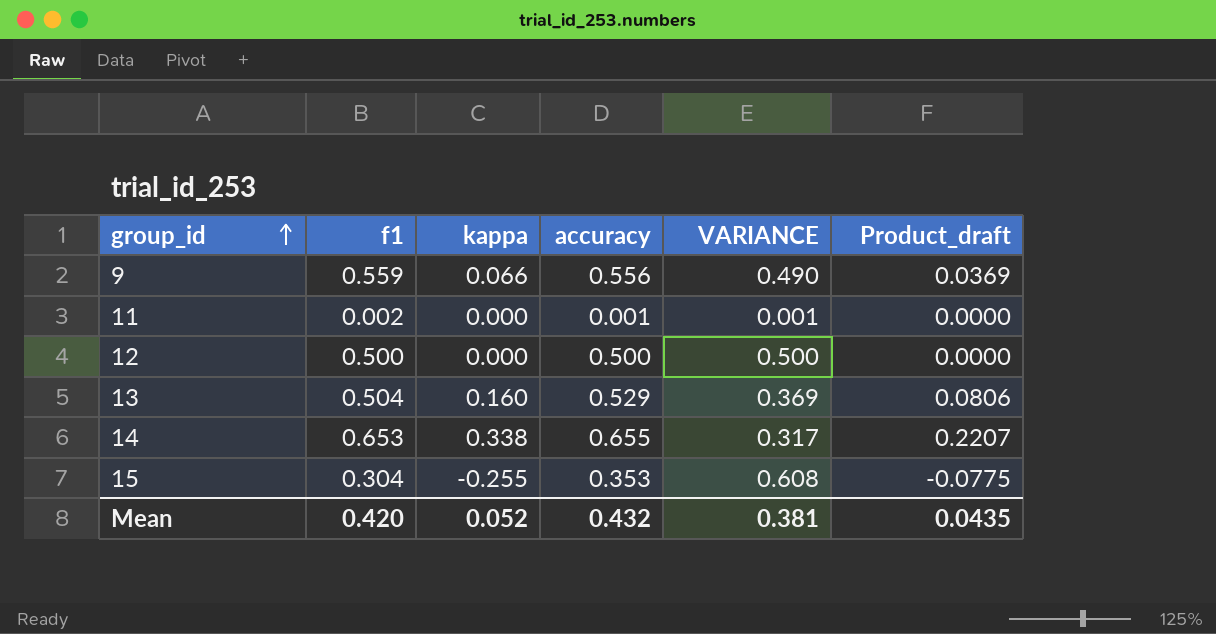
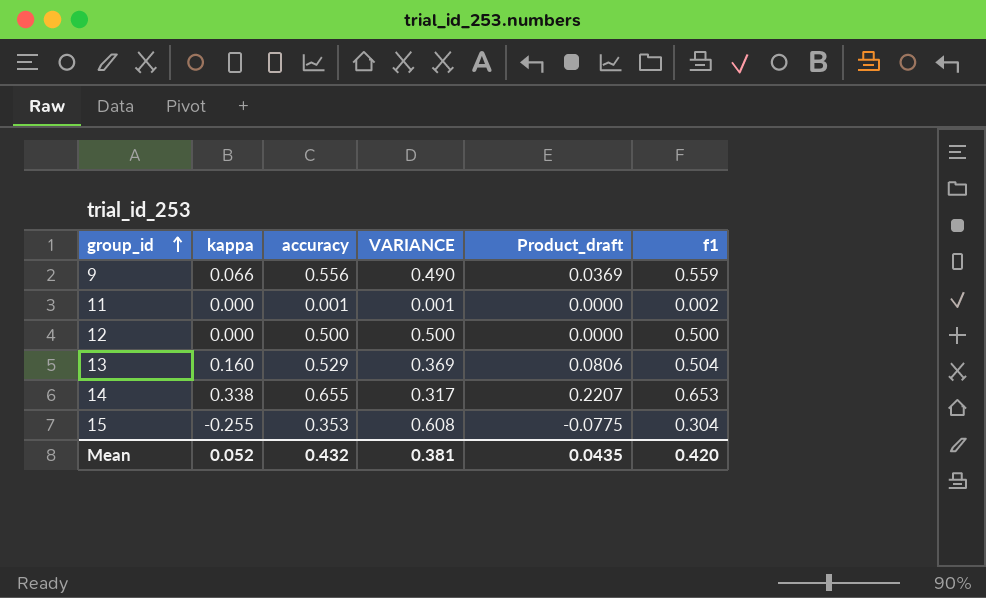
column f1 | position: 2 -> 6

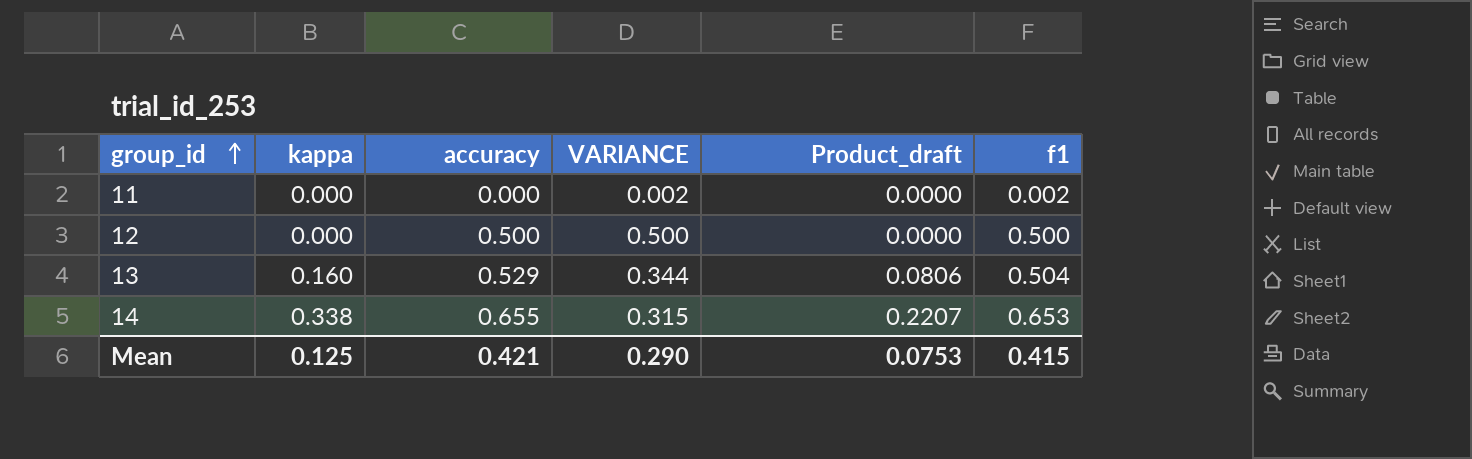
column VARIANCE | formula: [accuracy] - [kappa] -> [f1] - [kappa]
row 9: 0.066 | 0.556 | 0.490 | 0.0369 | 0.559 -> none
row 15: -0.255 | 0.353 | 0.608 | -0.0775 | 0.304 -> none
11 | accuracy: 0.001 -> 0.000
Mean | kappa: 0.052 -> 0.125
Mean | accuracy: 0.432 -> 0.421
Mean | VARIANCE: 0.381 -> 0.290
Mean | Product_draft: 0.0435 -> 0.0753
Mean | f1: 0.420 -> 0.415

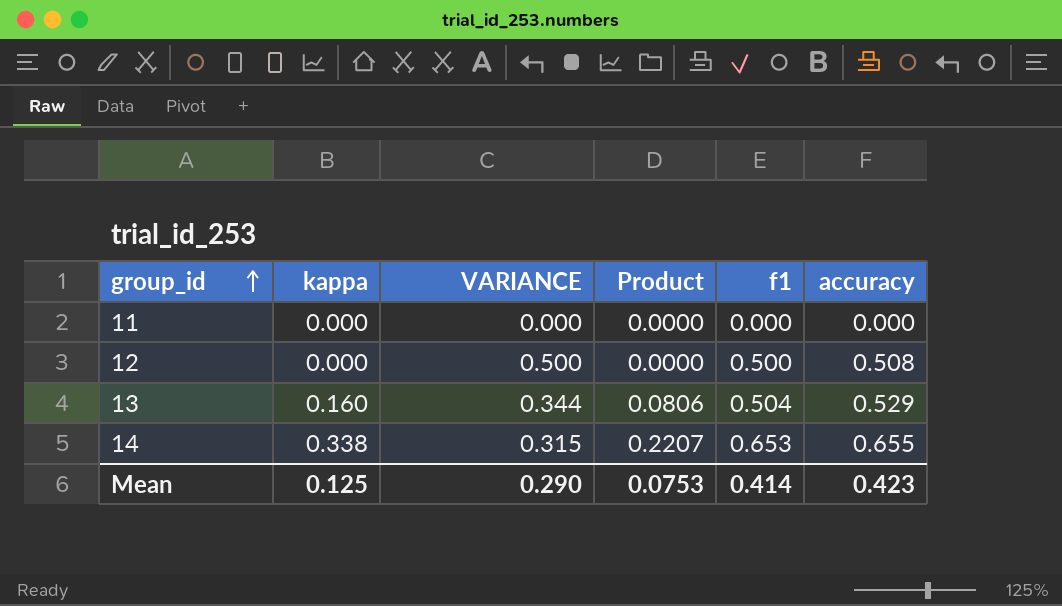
column name: Product_draft -> Product
column accuracy | position: 3 -> 6
11 | VARIANCE: 0.002 -> 0.000
11 | f1: 0.002 -> 0.000
12 | accuracy: 0.500 -> 0.508
Mean | f1: 0.415 -> 0.414
Mean | accuracy: 0.421 -> 0.423

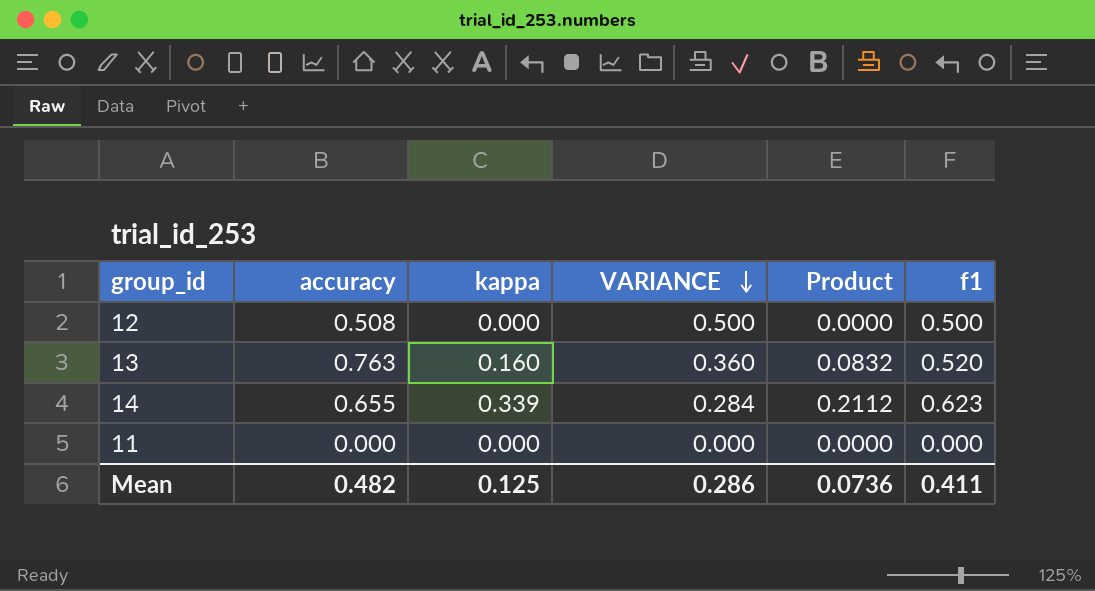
row order: group_id ascending -> VARIANCE descending
column accuracy | position: 6 -> 2
13 | accuracy: 0.529 -> 0.763
13 | VARIANCE: 0.344 -> 0.360
13 | Product: 0.0806 -> 0.0832
13 | f1: 0.504 -> 0.520
14 | kappa: 0.338 -> 0.339
14 | VARIANCE: 0.315 -> 0.284
14 | Product: 0.2207 -> 0.2112
14 | f1: 0.653 -> 0.623
Mean | accuracy: 0.423 -> 0.482
Mean | VARIANCE: 0.290 -> 0.286
Mean | Product: 0.0753 -> 0.0736
Mean | f1: 0.414 -> 0.411

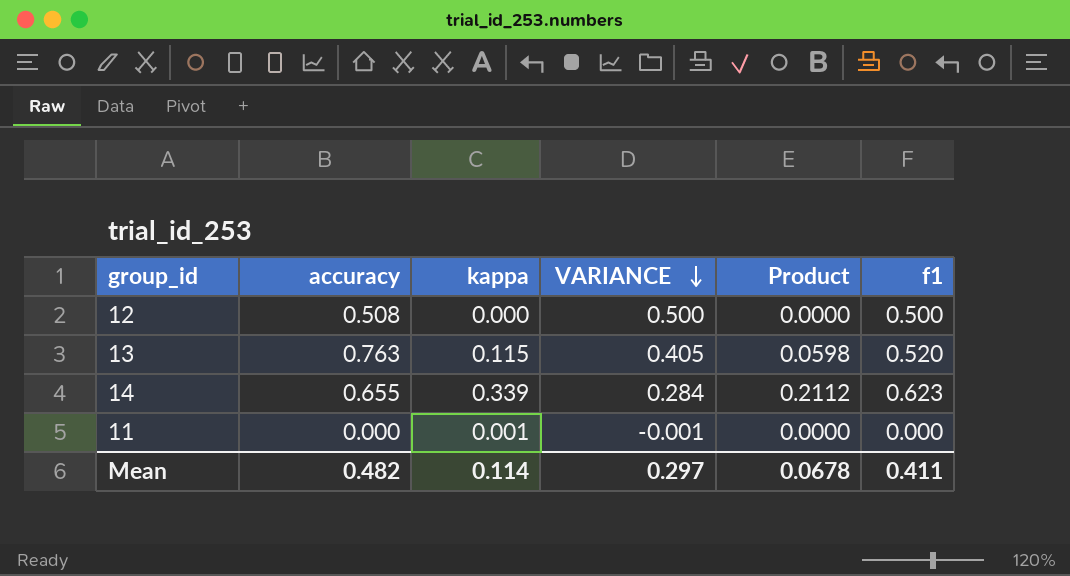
13 | kappa: 0.160 -> 0.115
13 | VARIANCE: 0.360 -> 0.405
13 | Product: 0.0832 -> 0.0598
11 | kappa: 0.000 -> 0.001
11 | VARIANCE: 0.000 -> -0.001
Mean | kappa: 0.125 -> 0.114
Mean | VARIANCE: 0.286 -> 0.297
Mean | Product: 0.0736 -> 0.0678

